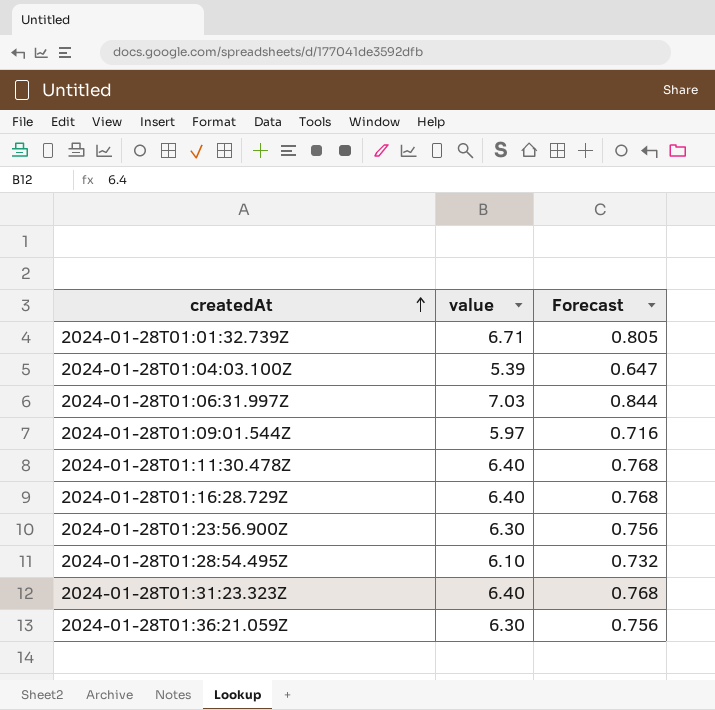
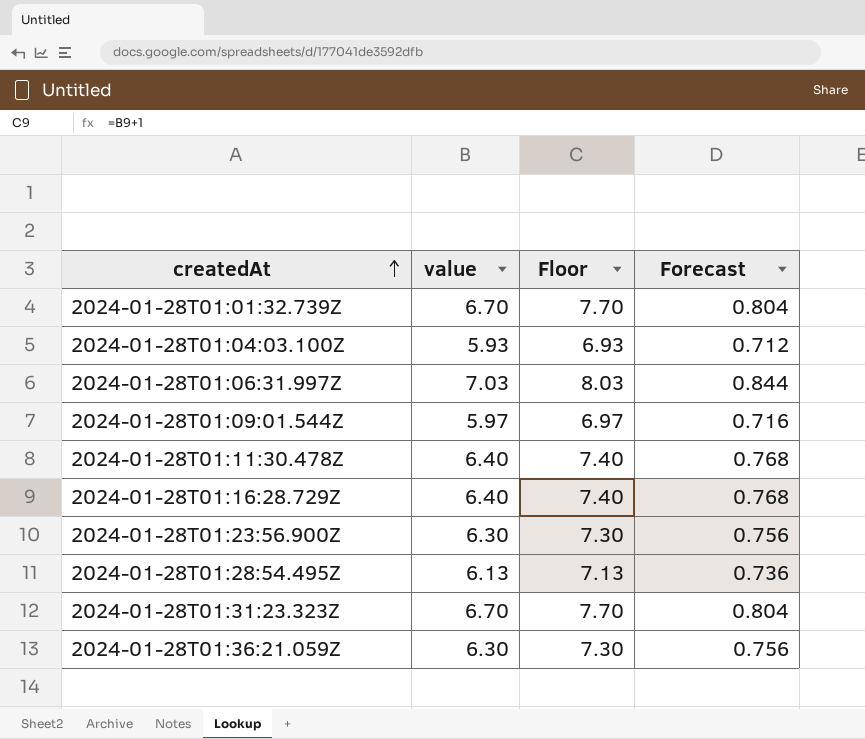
column Floor | formula: none -> [value] + 1
2024-01-28T01:01:32.739Z | value: 6.71 -> 6.70
2024-01-28T01:01:32.739Z | Forecast: 0.805 -> 0.804
2024-01-28T01:04:03.100Z | value: 5.39 -> 5.93
2024-01-28T01:04:03.100Z | Forecast: 0.647 -> 0.712
2024-01-28T01:28:54.495Z | value: 6.10 -> 6.13
2024-01-28T01:28:54.495Z | Forecast: 0.732 -> 0.736
2024-01-28T01:31:23.323Z | value: 6.40 -> 6.70
2024-01-28T01:31:23.323Z | Forecast: 0.768 -> 0.804

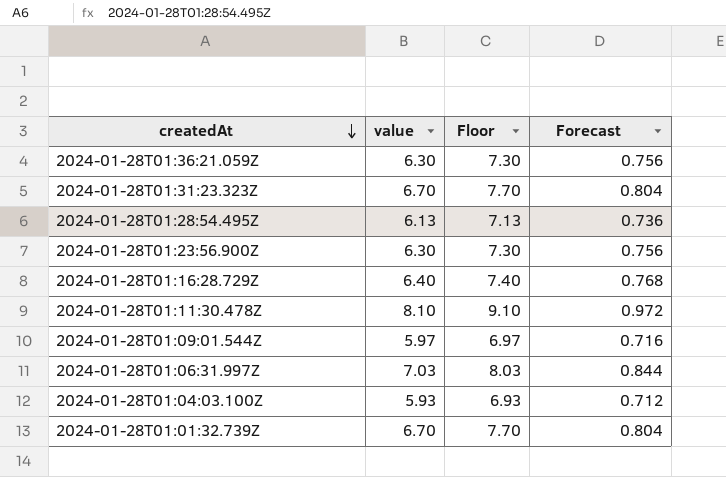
row order: createdAt ascending -> createdAt descending
2024-01-28T01:11:30.478Z | value: 6.40 -> 8.10
2024-01-28T01:11:30.478Z | Floor: 7.40 -> 9.10
2024-01-28T01:11:30.478Z | Forecast: 0.768 -> 0.972

